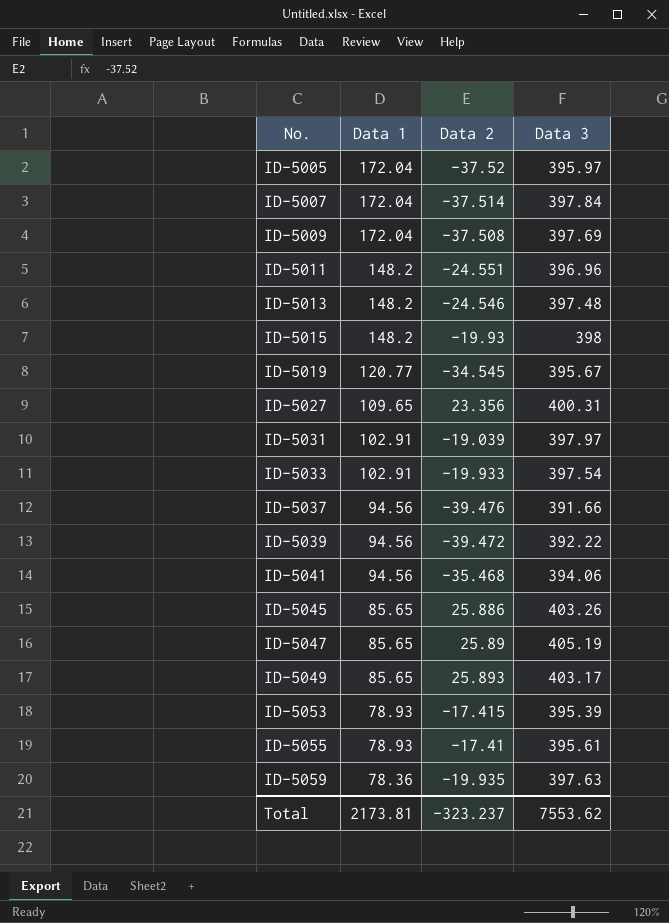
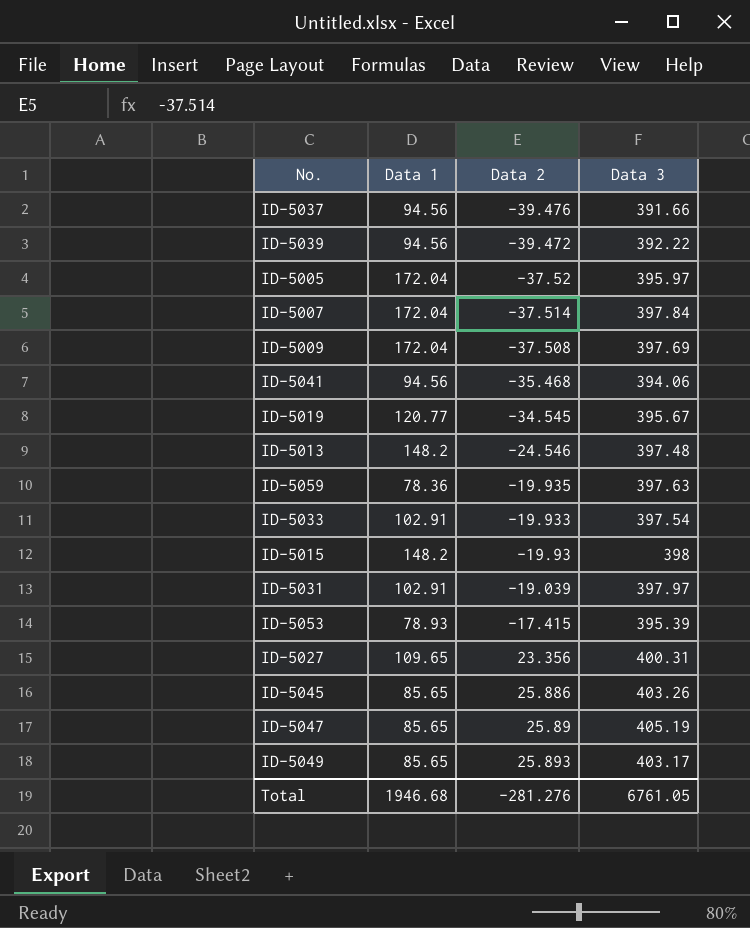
row order: No. ascending -> Data 2 ascending
row ID-5011: 148.2 | -24.551 | 396.96 -> none
row ID-5055: 78.93 | -17.41 | 395.61 -> none
Total | Data 1: 2173.81 -> 1946.68
Total | Data 2: -323.237 -> -281.276
Total | Data 3: 7553.62 -> 6761.05

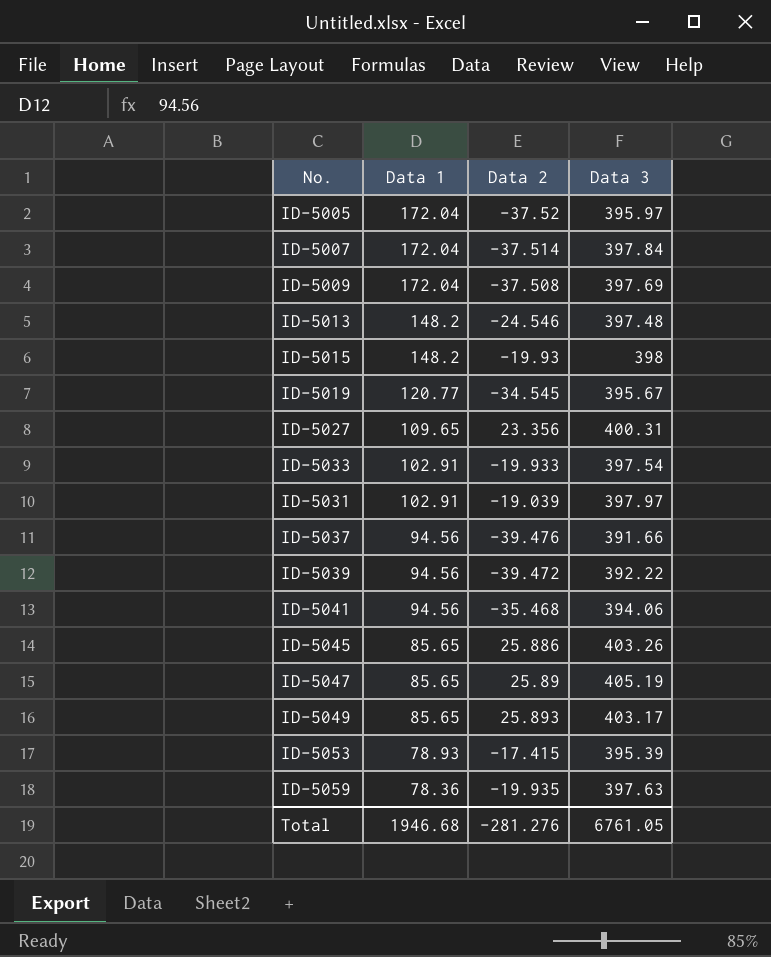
row order: Data 2 ascending -> Data 1 descending

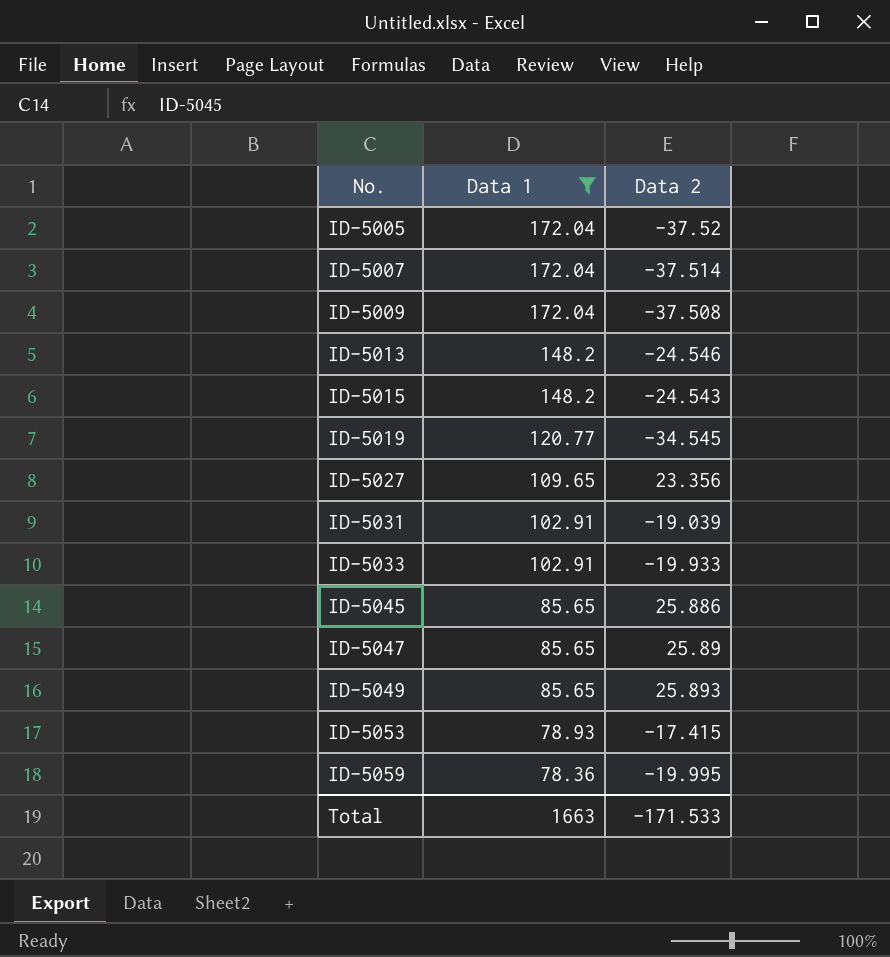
filter: none -> Data 1 != 94.56
row order: Data 1 descending -> No. ascending
column Data 3 | position: 4 -> none
ID-5015 | Data 2: -19.93 -> -24.543
ID-5059 | Data 2: -19.935 -> -19.995
Total | Data 1: 1946.68 -> 1663
Total | Data 2: -281.276 -> -171.533

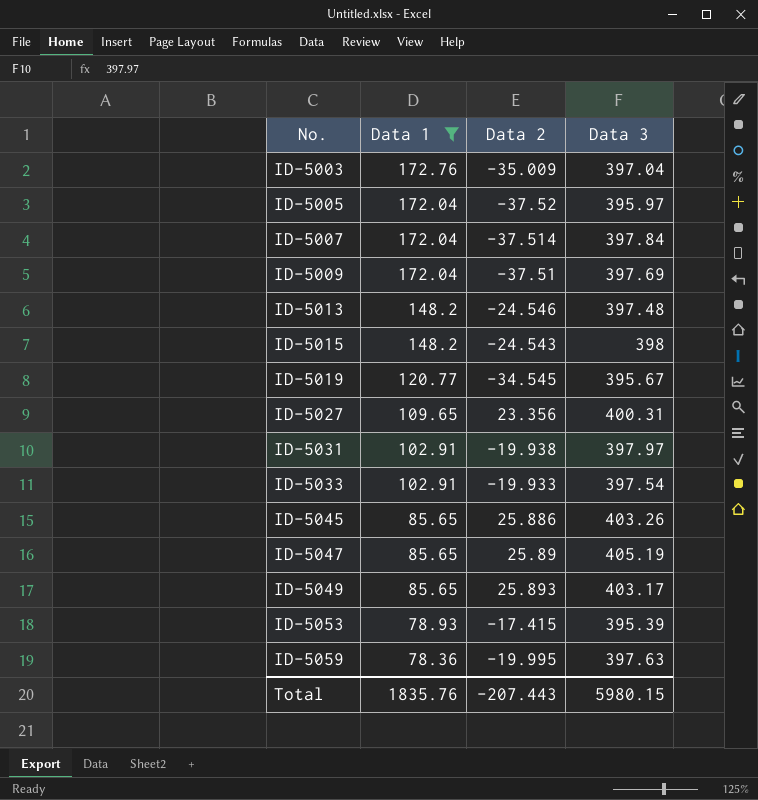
column Data 3 | position: none -> 4
row ID-5003: none -> 172.76 | -35.009 | 397.04
ID-5009 | Data 2: -37.508 -> -37.51
ID-5031 | Data 2: -19.039 -> -19.938
Total | Data 1: 1663 -> 1835.76
Total | Data 2: -171.533 -> -207.443

